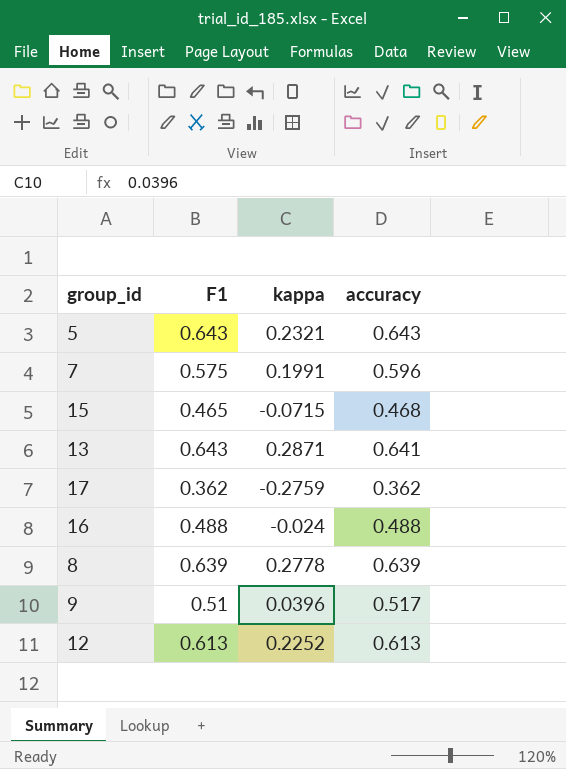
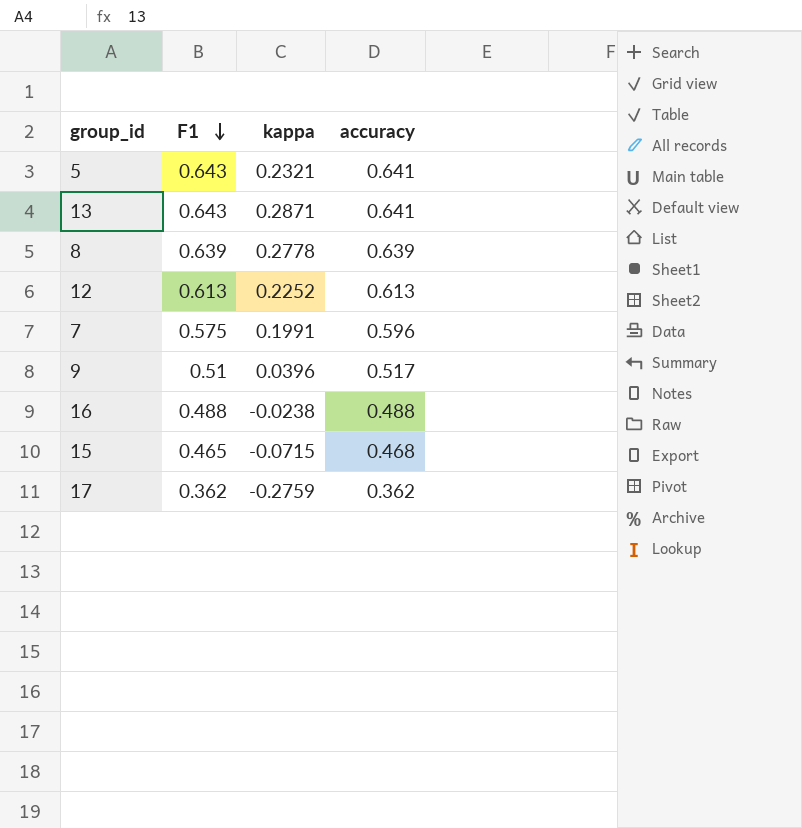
row order: none -> F1 descending
5 | accuracy: 0.643 -> 0.641
16 | kappa: -0.024 -> -0.0238

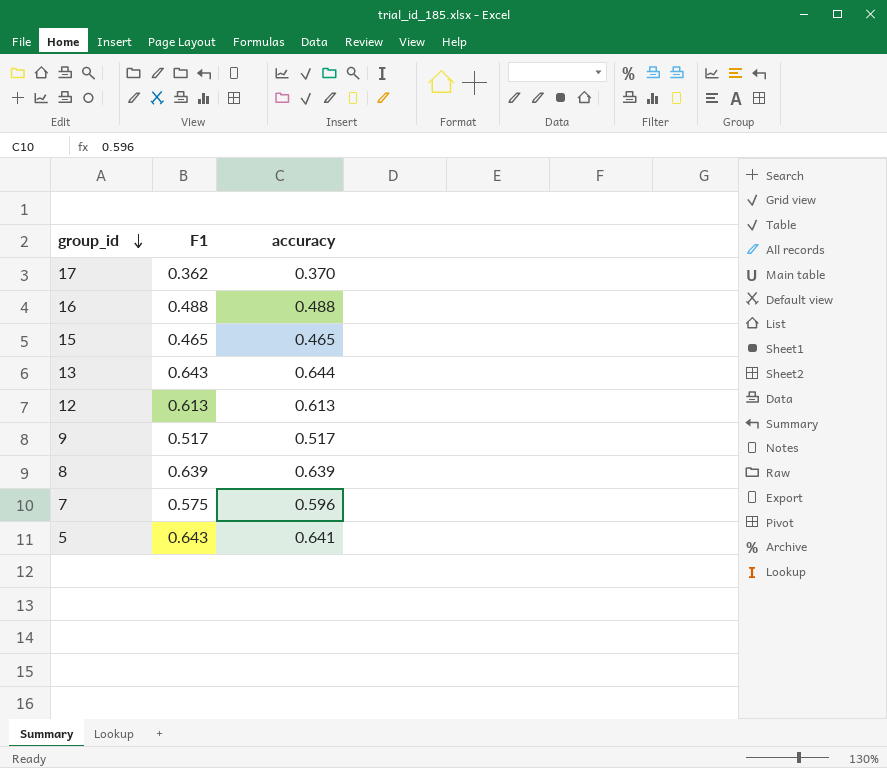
row order: F1 descending -> group_id descending
column kappa | position: 3 -> none
17 | accuracy: 0.362 -> 0.370
15 | accuracy: 0.468 -> 0.465
13 | accuracy: 0.641 -> 0.644
9 | F1: 0.51 -> 0.517

